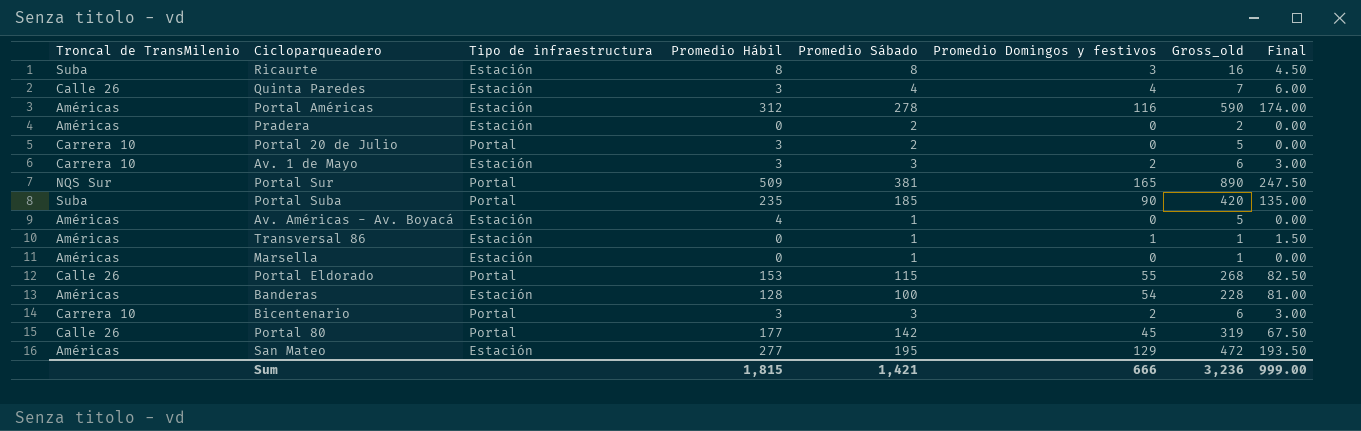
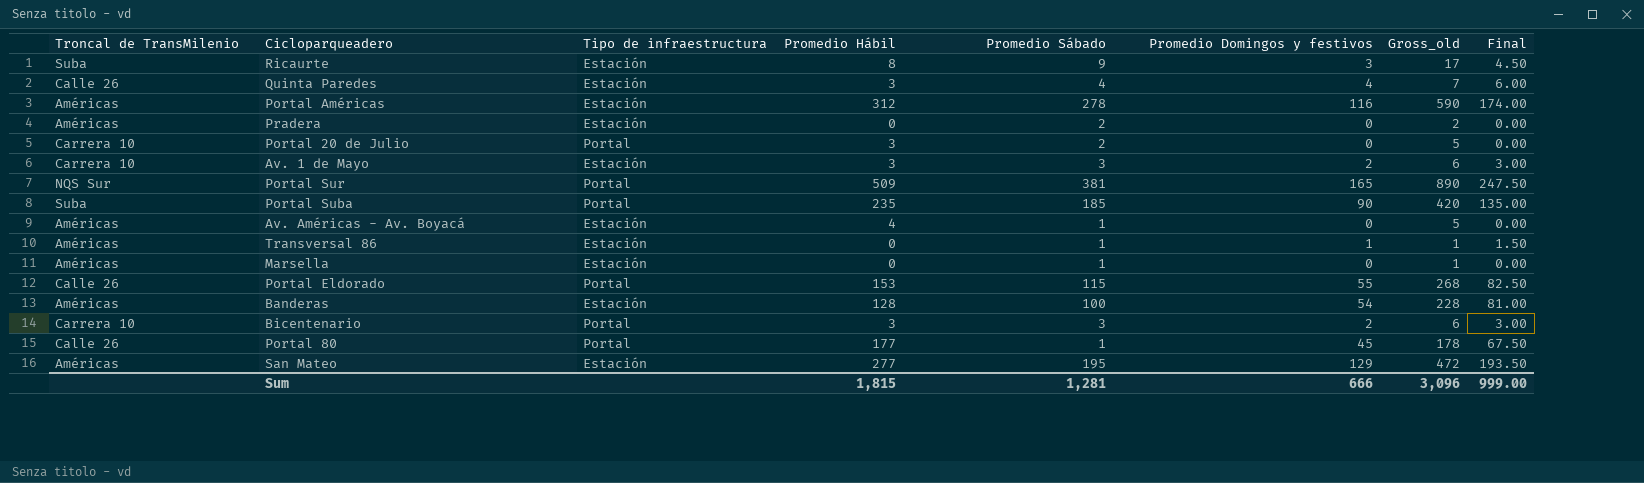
Ricaurte | Promedio Sábado: 8 -> 9
Ricaurte | Gross_old: 16 -> 17
Portal 80 | Promedio Sábado: 142 -> 1
Portal 80 | Gross_old: 319 -> 178
Sum | Promedio Sábado: 1,421 -> 1,281
Sum | Gross_old: 3,236 -> 3,096

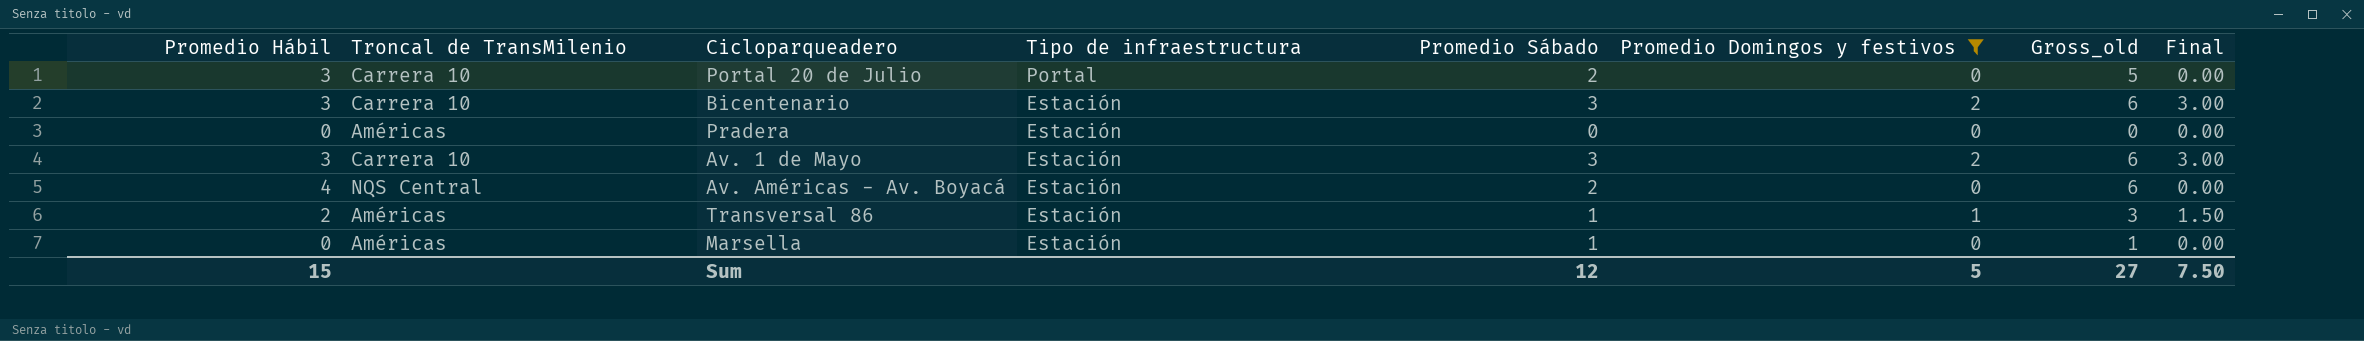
filter: none -> Promedio Domingos y festivos <= 2
row order: none -> Tipo de infraestructura descending
column Promedio Hábil | position: 4 -> 1
Bicentenario | Tipo de infraestructura: Portal -> Estación
Pradera | Promedio Sábado: 2 -> 0
Pradera | Gross_old: 2 -> 0
Av. Américas - Av. Boyacá | Troncal de TransMilenio: Américas -> NQS Central
Av. Américas - Av. Boyacá | Promedio Sábado: 1 -> 2
Av. Américas - Av. Boyacá | Gross_old: 5 -> 6
Transversal 86 | Promedio Hábil: 0 -> 2
Transversal 86 | Gross_old: 1 -> 3
Sum | Promedio Hábil: 1,815 -> 15
Sum | Promedio Sábado: 1,281 -> 12
Sum | Promedio Domingos y festivos: 666 -> 5
Sum | Gross_old: 3,096 -> 27
Sum | Final: 999.00 -> 7.50

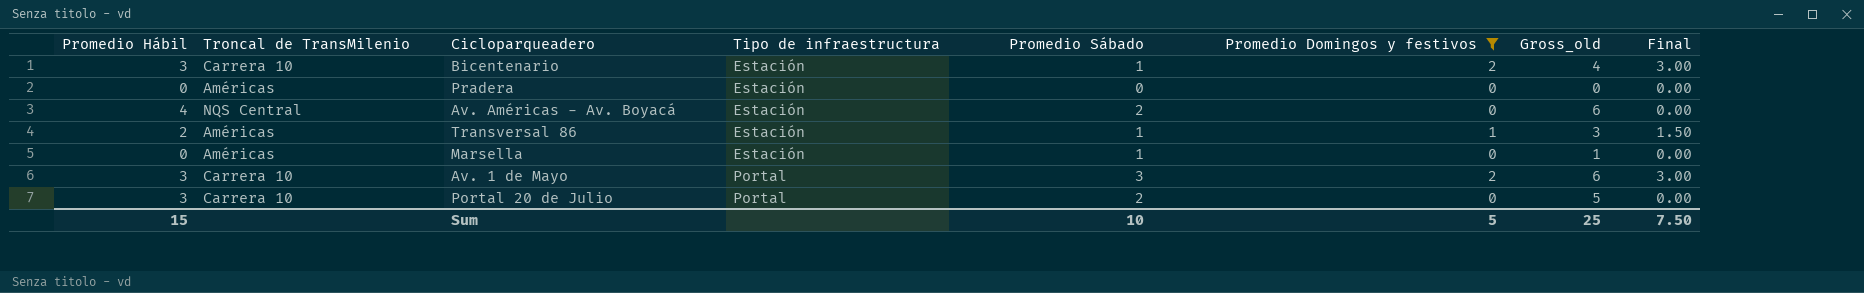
row order: Tipo de infraestructura descending -> Tipo de infraestructura ascending
Bicentenario | Promedio Sábado: 3 -> 1
Bicentenario | Gross_old: 6 -> 4
Av. 1 de Mayo | Tipo de infraestructura: Estación -> Portal
Sum | Promedio Sábado: 12 -> 10
Sum | Gross_old: 27 -> 25

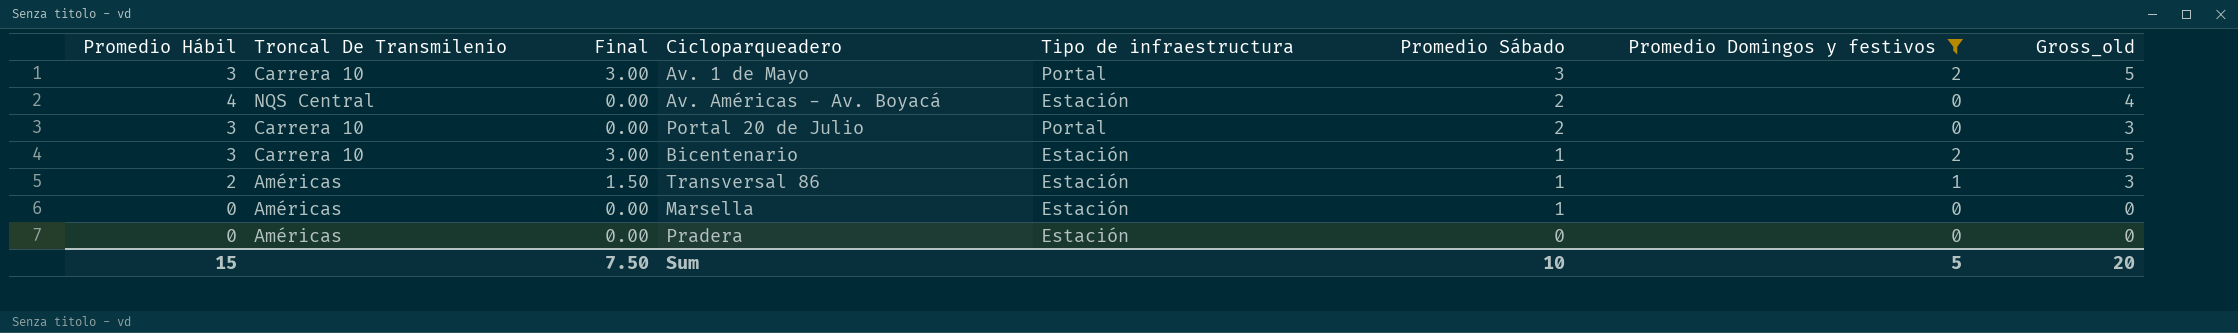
row order: Tipo de infraestructura ascending -> Promedio Sábado descending
column name: Troncal de TransMilenio -> Troncal De Transmilenio
column Final | position: 8 -> 3
column Gross_old | formula: [Promedio Hábil] + [Promedio Sábado] -> [Promedio Hábil] + [Promedio Domingos y festivos]
Sum | Gross_old: 25 -> 20

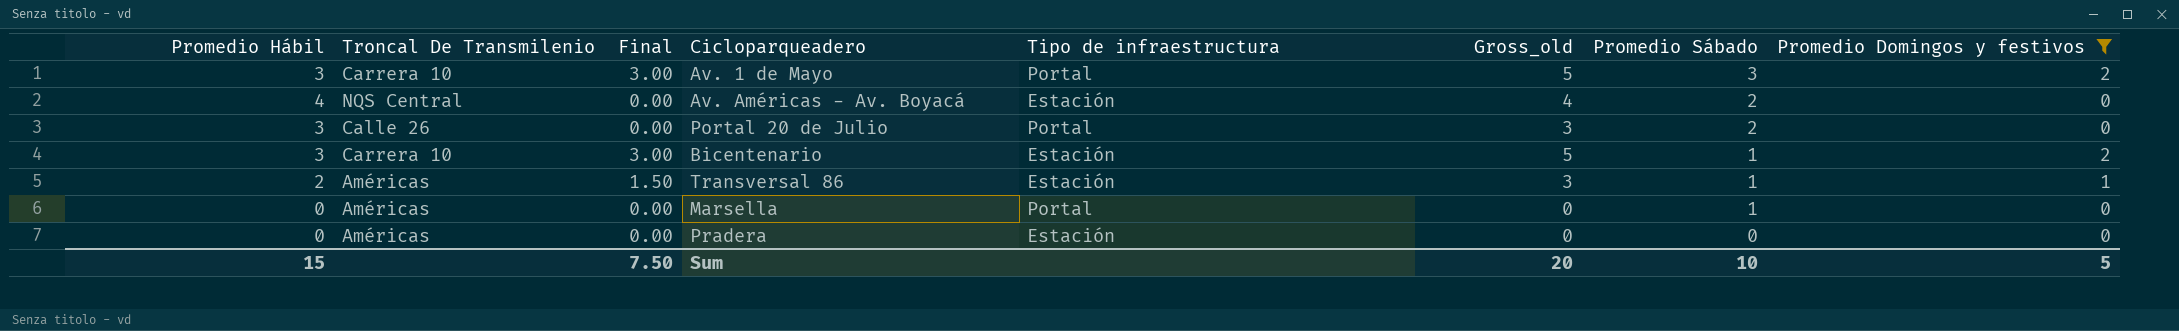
column Gross_old | position: 8 -> 6
Portal 20 de Julio | Troncal De Transmilenio: Carrera 10 -> Calle 26
Marsella | Tipo de infraestructura: Estación -> Portal

